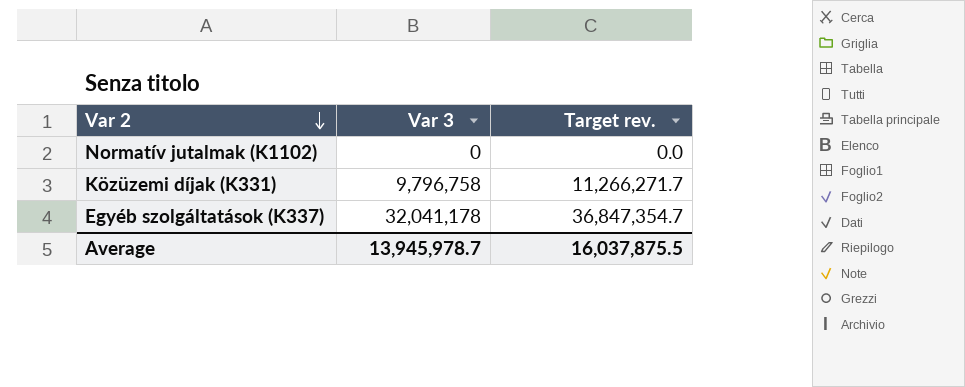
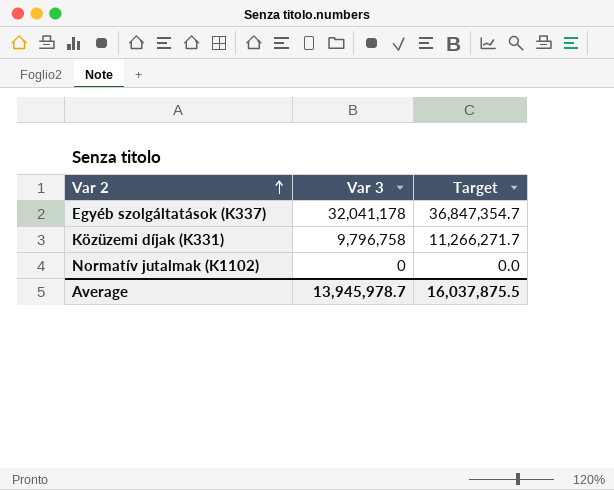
row order: Var 2 descending -> Var 2 ascending
column name: Target rev. -> Target

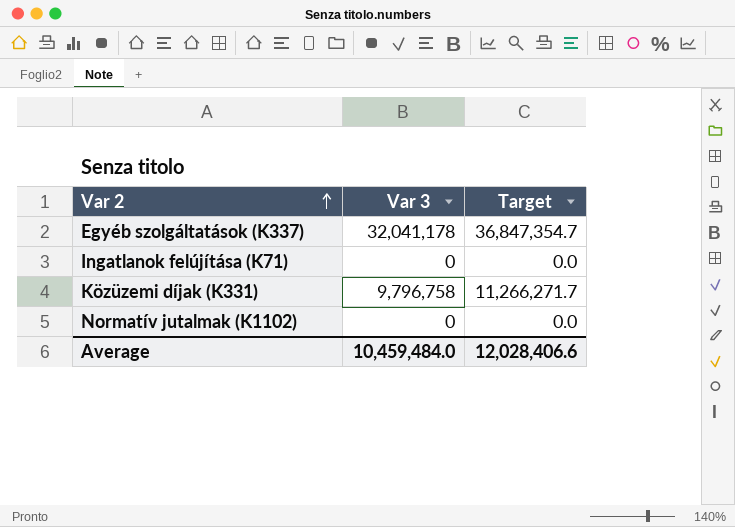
row Ingatlanok felújítása (K71): none -> 0 | 0.0
Average | Var 3: 13,945,978.7 -> 10,459,484.0
Average | Target: 16,037,875.5 -> 12,028,406.6

